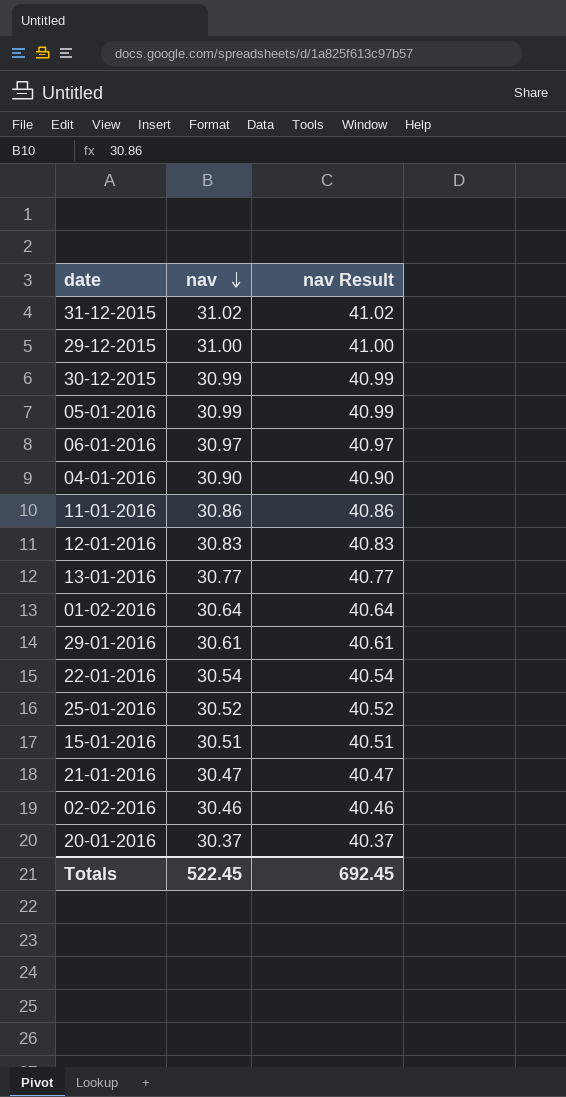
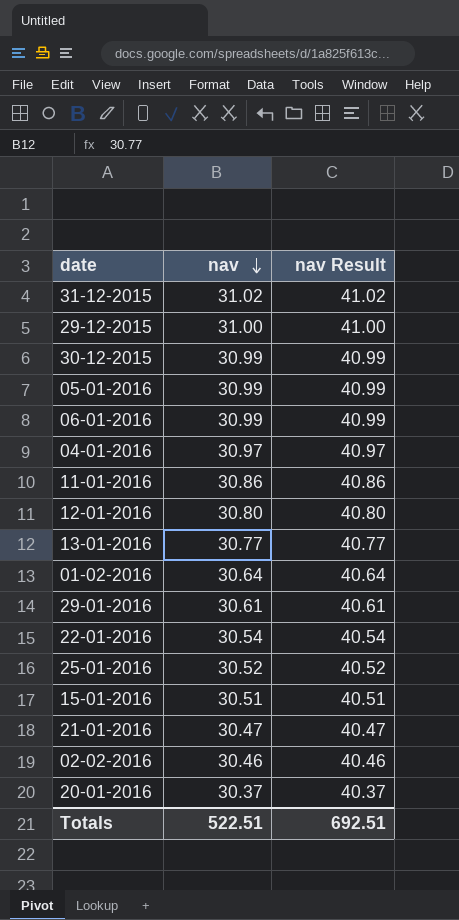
06-01-2016 | nav: 30.97 -> 30.99
06-01-2016 | nav Result: 40.97 -> 40.99
04-01-2016 | nav: 30.90 -> 30.97
04-01-2016 | nav Result: 40.90 -> 40.97
12-01-2016 | nav: 30.83 -> 30.80
12-01-2016 | nav Result: 40.83 -> 40.80
Totals | nav: 522.45 -> 522.51
Totals | nav Result: 692.45 -> 692.51

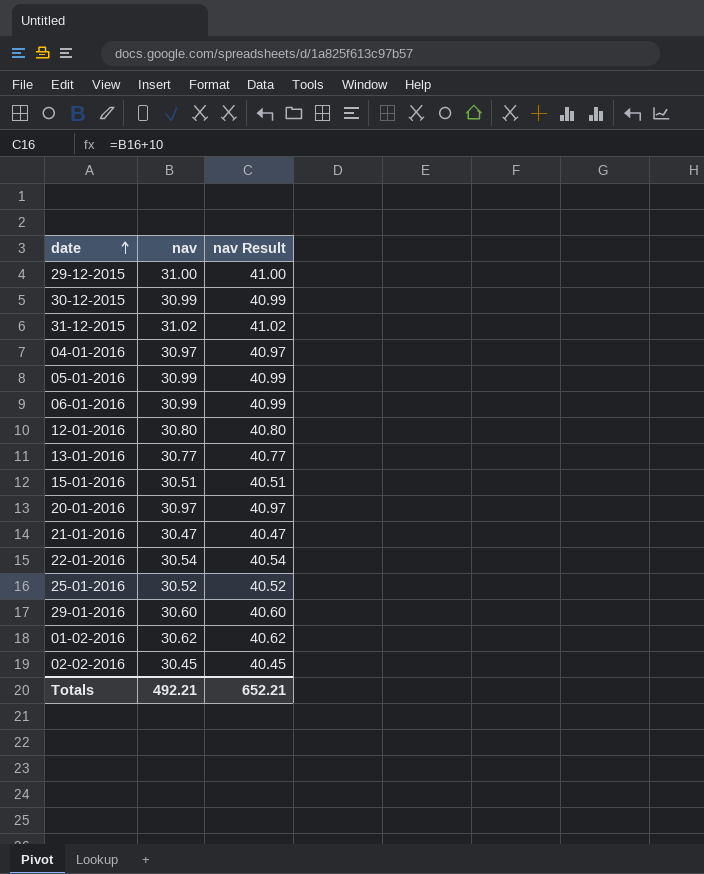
row order: nav descending -> date ascending
row 11-01-2016: 30.86 | 40.86 -> none
20-01-2016 | nav: 30.37 -> 30.97
20-01-2016 | nav Result: 40.37 -> 40.97
29-01-2016 | nav: 30.61 -> 30.60
29-01-2016 | nav Result: 40.61 -> 40.60
01-02-2016 | nav: 30.64 -> 30.62
01-02-2016 | nav Result: 40.64 -> 40.62
02-02-2016 | nav: 30.46 -> 30.45
02-02-2016 | nav Result: 40.46 -> 40.45
Totals | nav: 522.51 -> 492.21
Totals | nav Result: 692.51 -> 652.21

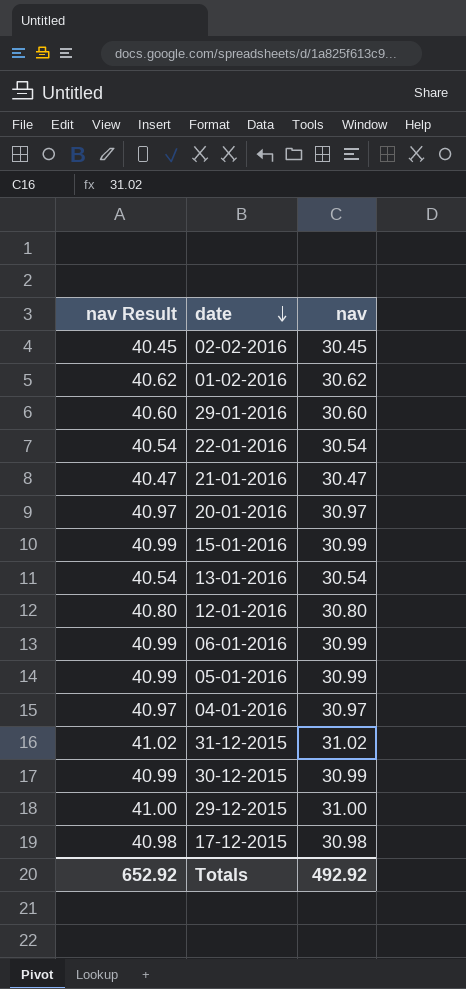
row order: date ascending -> date descending
column nav Result | position: 3 -> 1
row 25-01-2016: 30.52 | 40.52 -> none
15-01-2016 | nav Result: 40.51 -> 40.99
15-01-2016 | nav: 30.51 -> 30.99
13-01-2016 | nav Result: 40.77 -> 40.54
13-01-2016 | nav: 30.77 -> 30.54
row 17-12-2015: none -> 40.98 | 30.98
Totals | nav Result: 652.21 -> 652.92
Totals | nav: 492.21 -> 492.92

